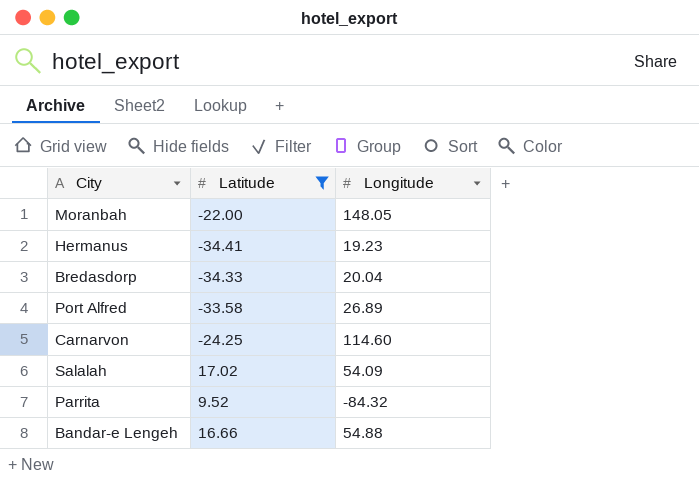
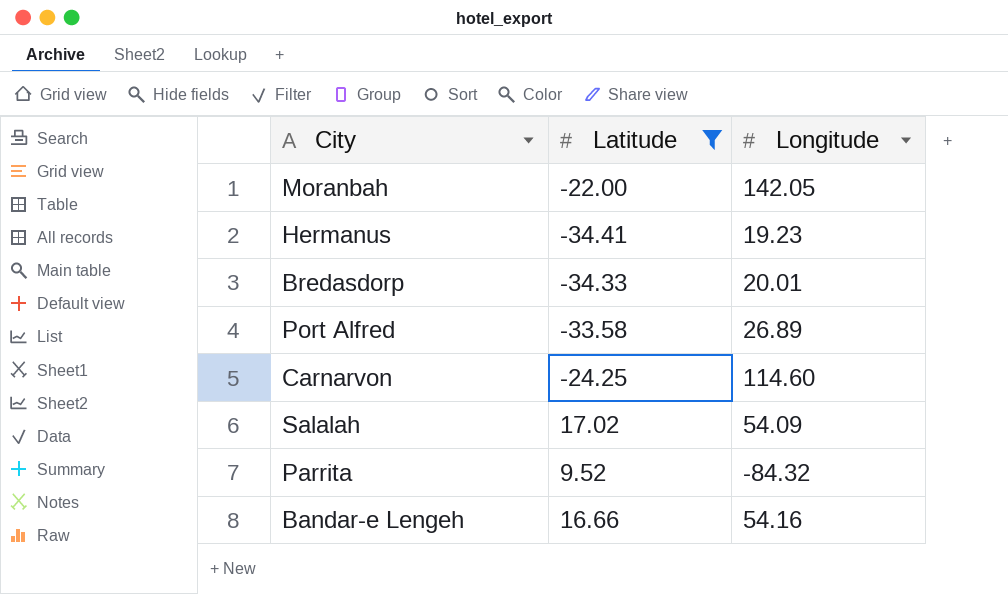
Moranbah | Longitude: 148.05 -> 142.05
Bredasdorp | Longitude: 20.04 -> 20.01
Bandar-e Lengeh | Longitude: 54.88 -> 54.16

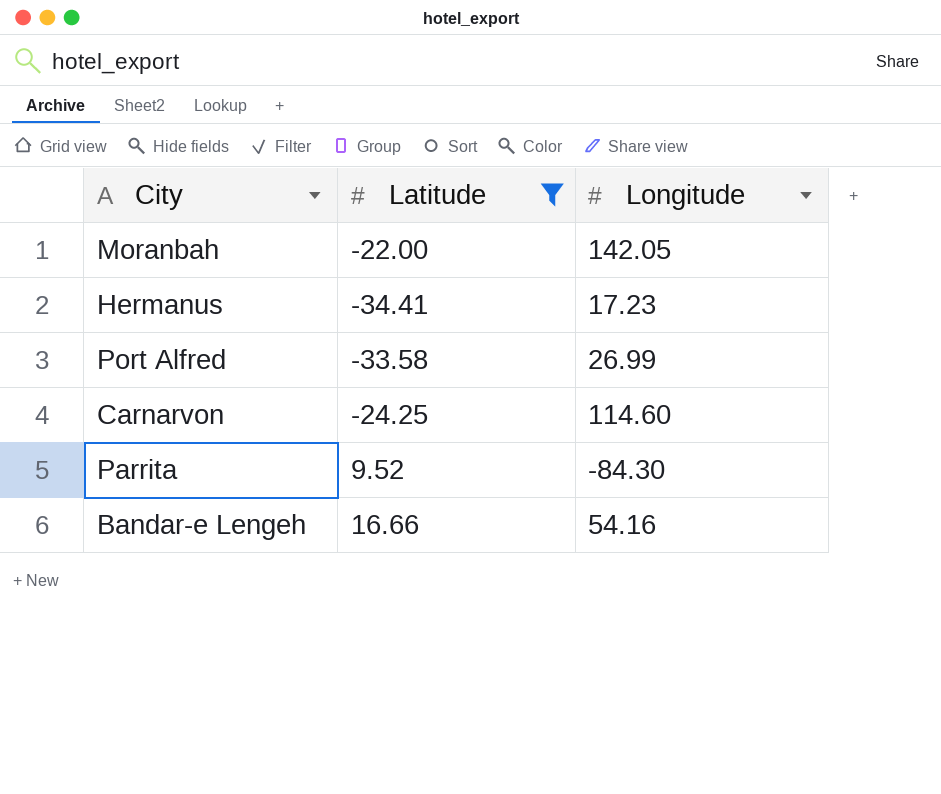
row Bredasdorp: -34.33 | 20.01 -> none
row Salalah: 17.02 | 54.09 -> none
Hermanus | Longitude: 19.23 -> 17.23
Port Alfred | Longitude: 26.89 -> 26.99
Parrita | Longitude: -84.32 -> -84.30

